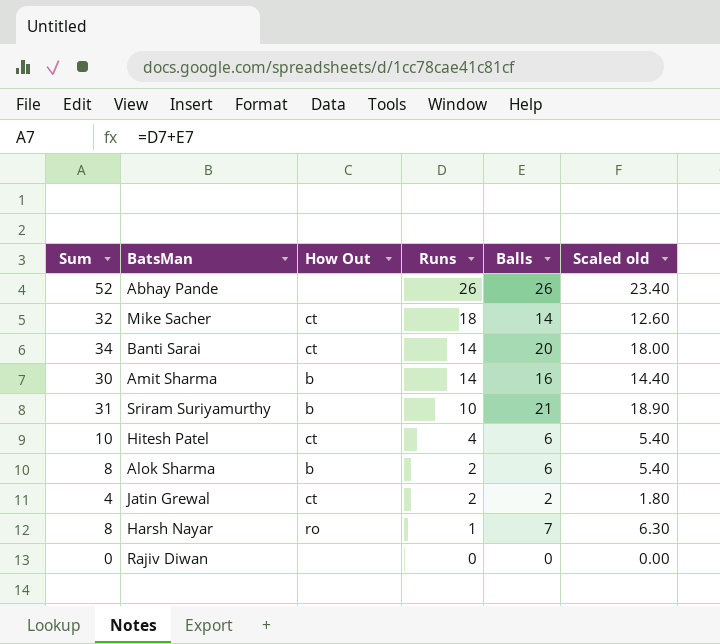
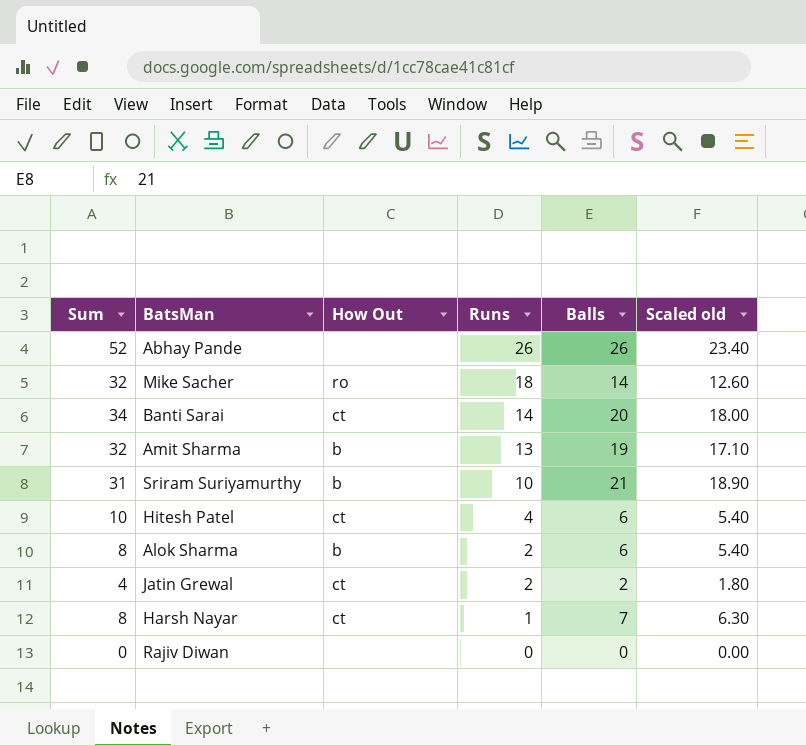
Mike Sacher | How Out: ct -> ro
Amit Sharma | Sum: 30 -> 32
Amit Sharma | Runs: 14 -> 13
Amit Sharma | Balls: 16 -> 19
Amit Sharma | Scaled old: 14.40 -> 17.10
Harsh Nayar | How Out: ro -> ct

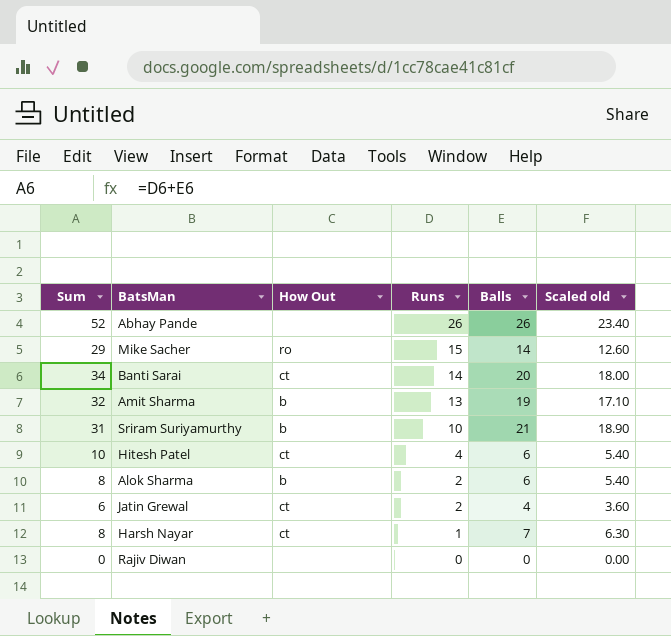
Mike Sacher | Sum: 32 -> 29
Mike Sacher | Runs: 18 -> 15
Jatin Grewal | Sum: 4 -> 6
Jatin Grewal | Balls: 2 -> 4
Jatin Grewal | Scaled old: 1.80 -> 3.60

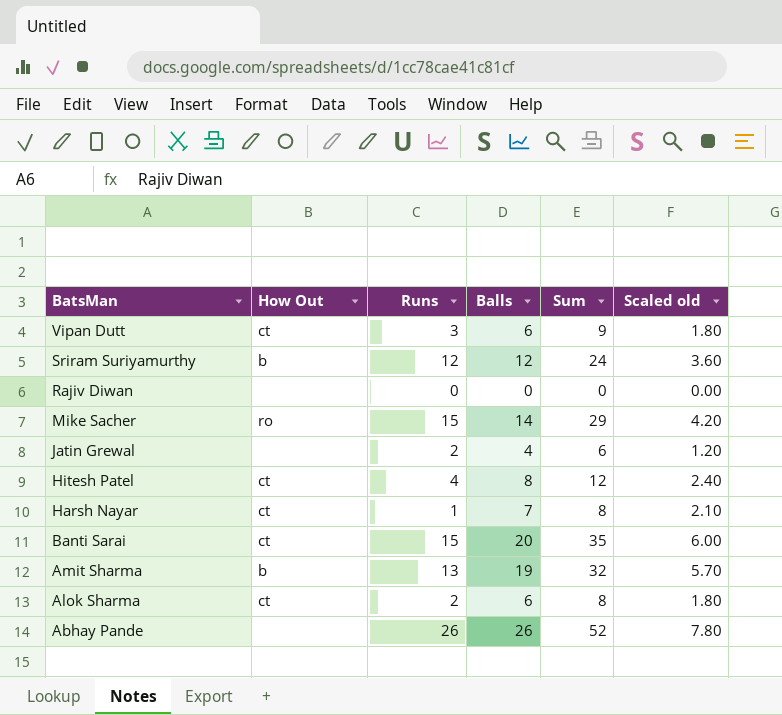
row order: Runs descending -> BatsMan descending
column Sum | position: 1 -> 5
column Scaled old | formula: [Balls] * 0.9 -> [Balls] * 0.3
row Vipan Dutt: none -> ct | 3 | 6 | 9 | 1.80
Sriram Suriyamurthy | Runs: 10 -> 12
Sriram Suriyamurthy | Balls: 21 -> 12
Sriram Suriyamurthy | Sum: 31 -> 24
Jatin Grewal | How Out: ct -> none
Hitesh Patel | Balls: 6 -> 8
Hitesh Patel | Sum: 10 -> 12
Banti Sarai | Runs: 14 -> 15
Banti Sarai | Sum: 34 -> 35
Alok Sharma | How Out: b -> ct

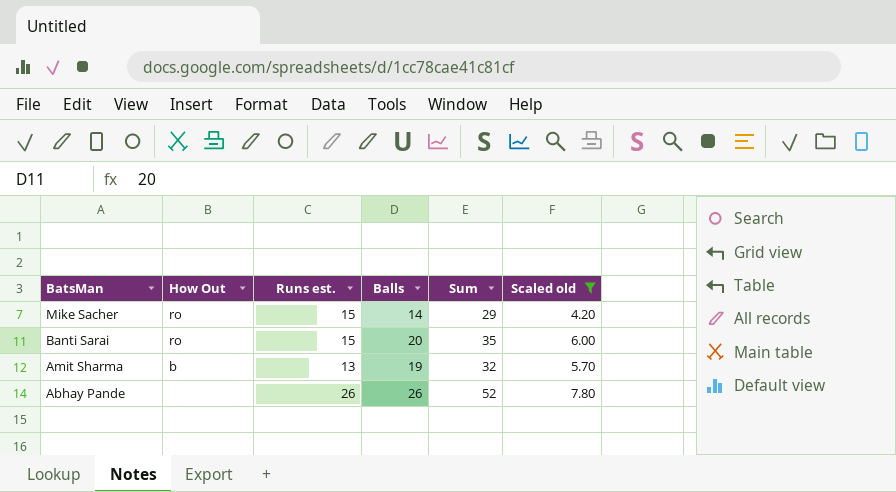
filter: none -> Scaled old >= 4.20
column name: Runs -> Runs est.
Banti Sarai | How Out: ct -> ro

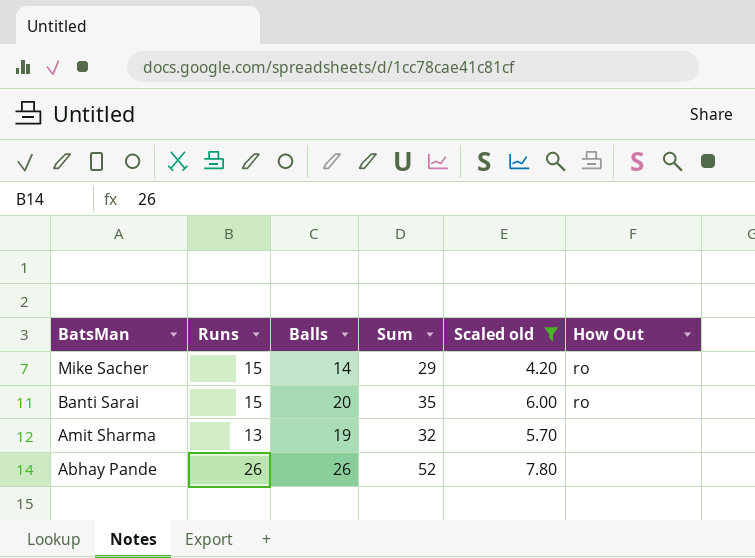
column name: Runs est. -> Runs
column How Out | position: 2 -> 6
Amit Sharma | How Out: b -> none

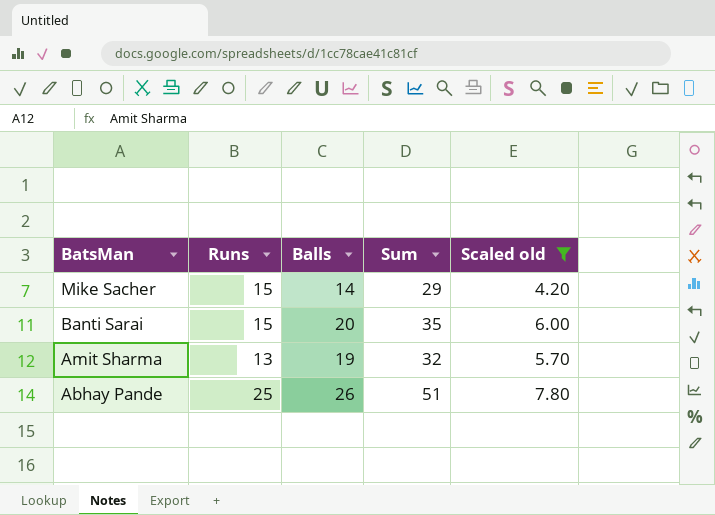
column How Out | position: 6 -> none
Abhay Pande | Runs: 26 -> 25
Abhay Pande | Sum: 52 -> 51

